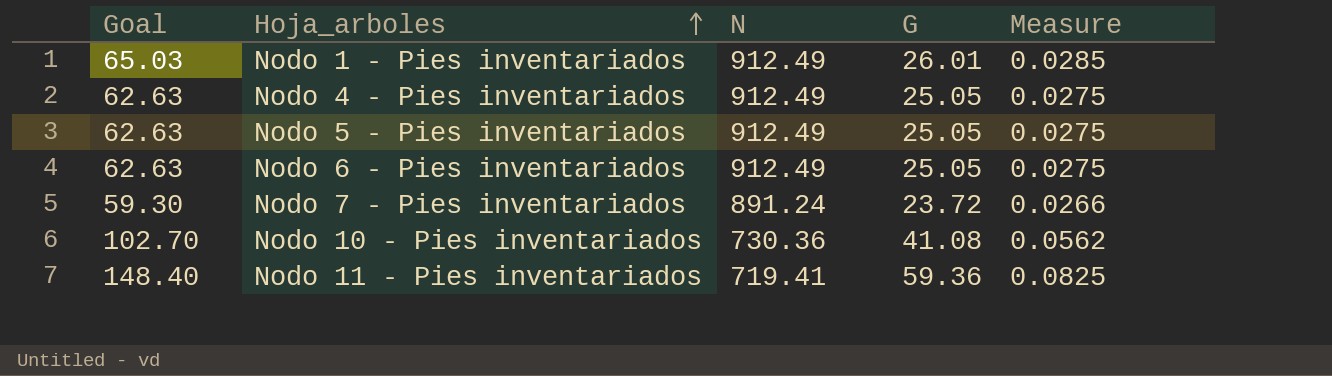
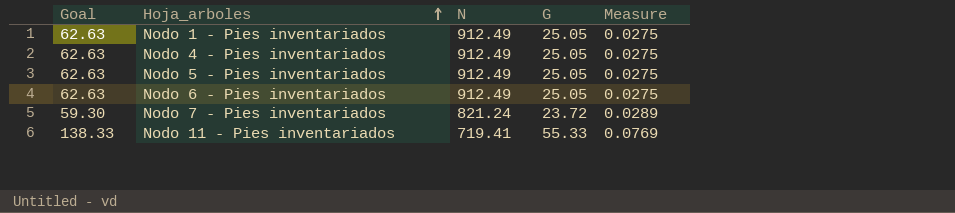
row Nodo 10 - Pies inventariados: 102.70 | 730.36 | 41.08 | 0.0562 -> none
Nodo 1 - Pies inventariados | Goal: 65.03 -> 62.63
Nodo 1 - Pies inventariados | G: 26.01 -> 25.05
Nodo 1 - Pies inventariados | Measure: 0.0285 -> 0.0275
Nodo 7 - Pies inventariados | N: 891.24 -> 821.24
Nodo 7 - Pies inventariados | Measure: 0.0266 -> 0.0289
Nodo 11 - Pies inventariados | Goal: 148.40 -> 138.33
Nodo 11 - Pies inventariados | G: 59.36 -> 55.33
Nodo 11 - Pies inventariados | Measure: 0.0825 -> 0.0769

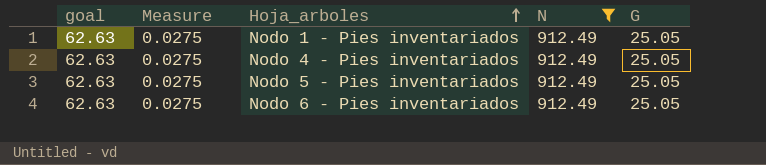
filter: none -> N = 912.49
column name: Goal -> goal
column Measure | position: 5 -> 2

